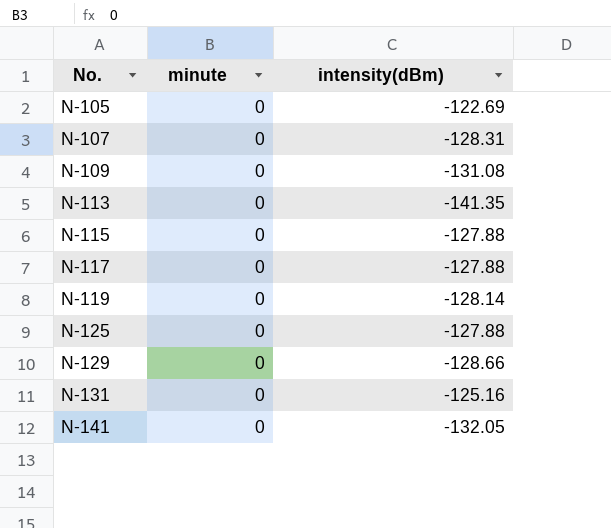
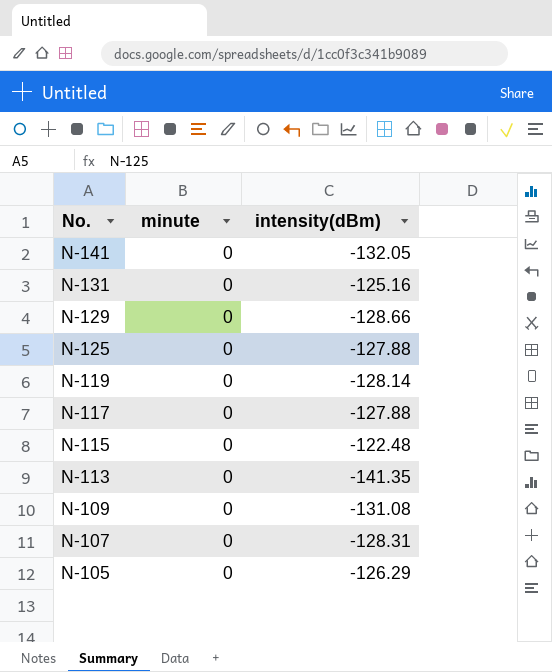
row order: No. ascending -> No. descending
N-115 | intensity(dBm): -127.88 -> -122.48
N-105 | intensity(dBm): -122.69 -> -126.29

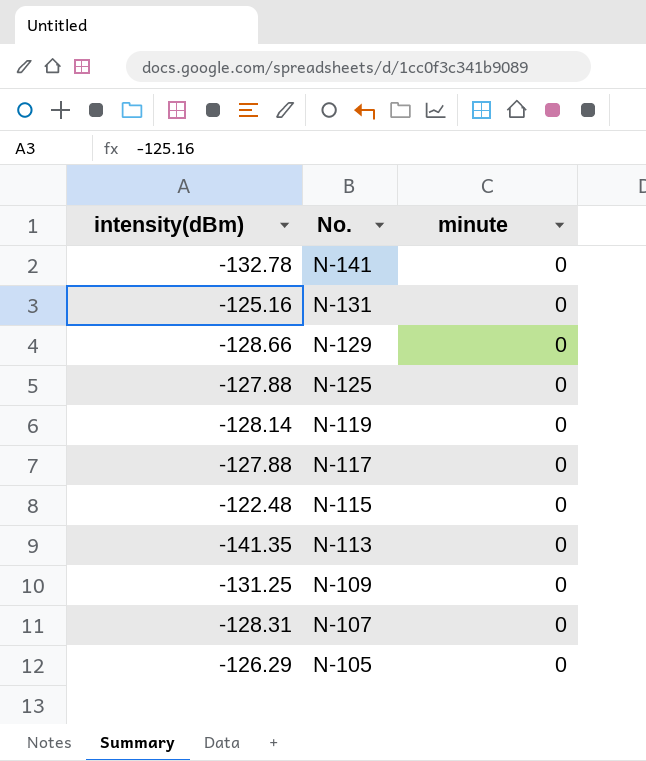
column intensity(dBm) | position: 3 -> 1
N-141 | intensity(dBm): -132.05 -> -132.78
N-109 | intensity(dBm): -131.08 -> -131.25

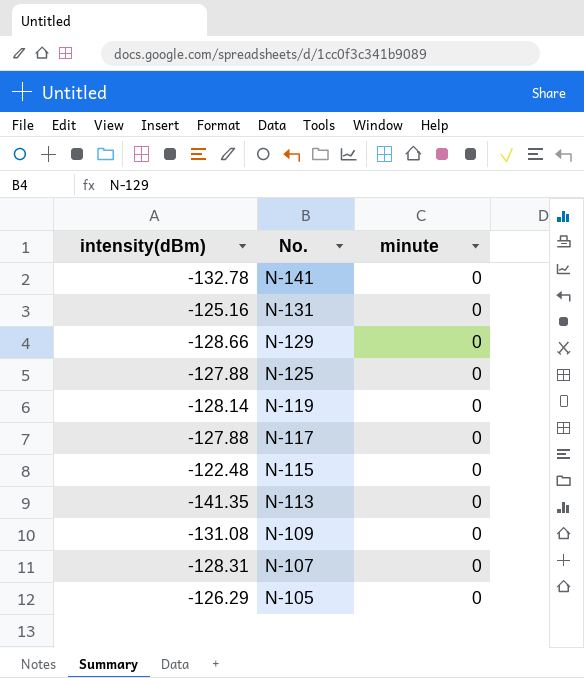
N-109 | intensity(dBm): -131.25 -> -131.08

